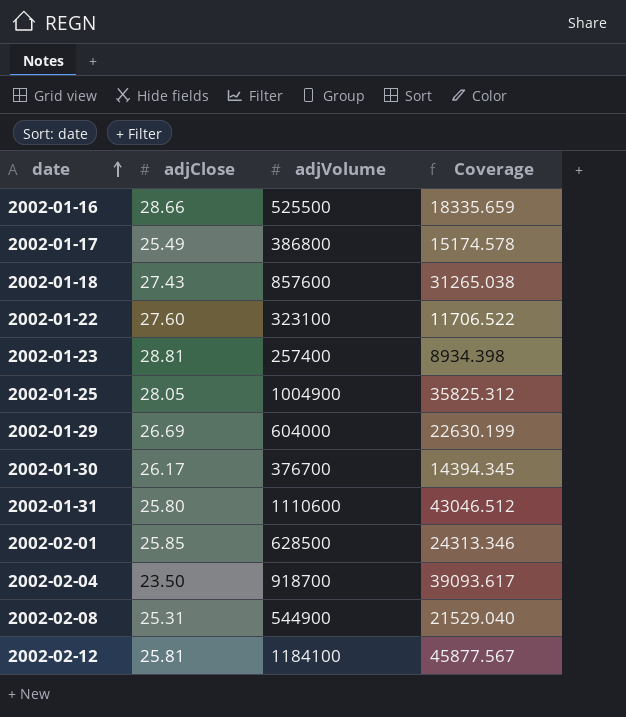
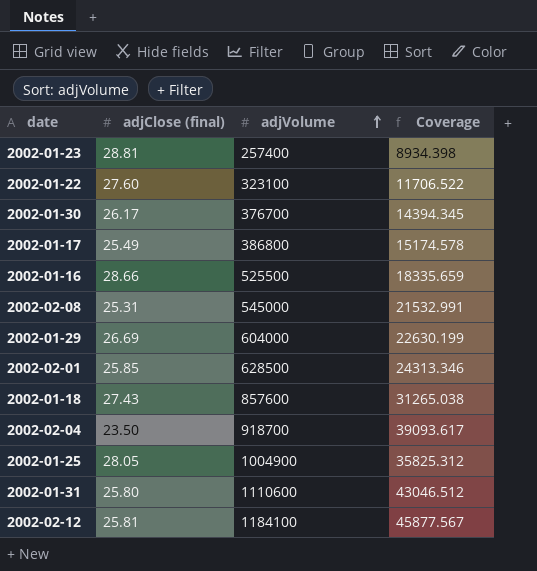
row order: date ascending -> adjVolume ascending
column name: adjClose -> adjClose (final)
2002-02-08 | adjVolume: 544900 -> 545000
2002-02-08 | Coverage: 21529.040 -> 21532.991

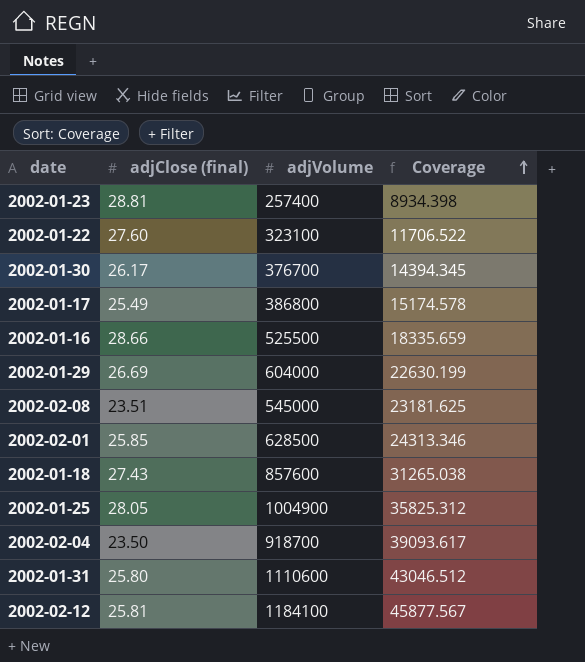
row order: adjVolume ascending -> Coverage ascending
2002-02-08 | adjClose (final): 25.31 -> 23.51
2002-02-08 | Coverage: 21532.991 -> 23181.625

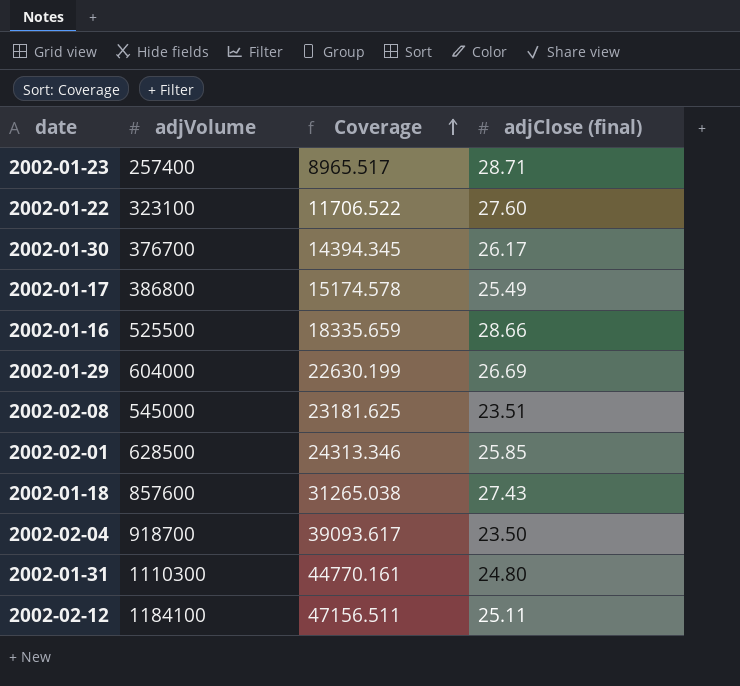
column adjClose (final) | position: 2 -> 4
row 2002-01-25: 28.05 | 1004900 | 35825.312 -> none
2002-01-23 | Coverage: 8934.398 -> 8965.517
2002-01-23 | adjClose (final): 28.81 -> 28.71
2002-01-31 | adjVolume: 1110600 -> 1110300
2002-01-31 | Coverage: 43046.512 -> 44770.161
2002-01-31 | adjClose (final): 25.80 -> 24.80
2002-02-12 | Coverage: 45877.567 -> 47156.511
2002-02-12 | adjClose (final): 25.81 -> 25.11

